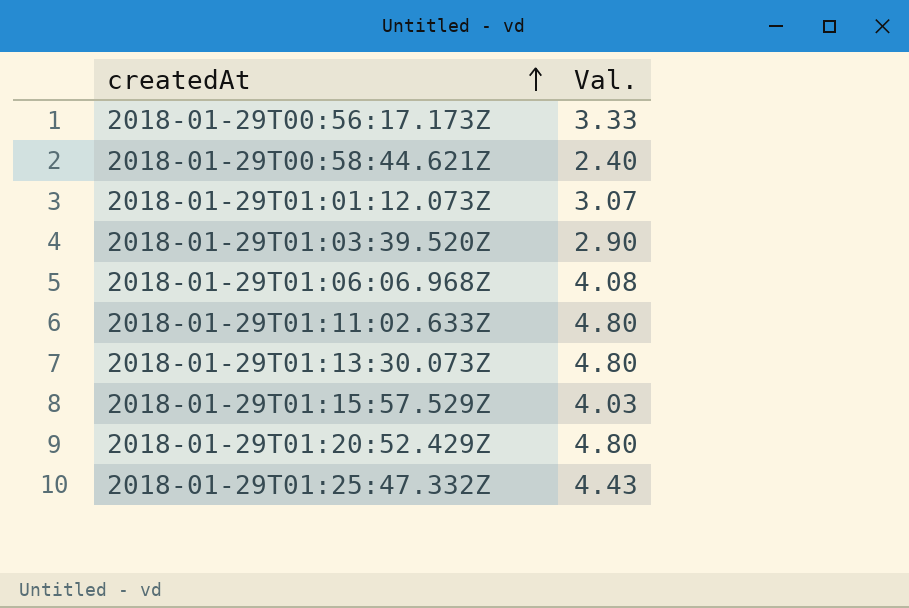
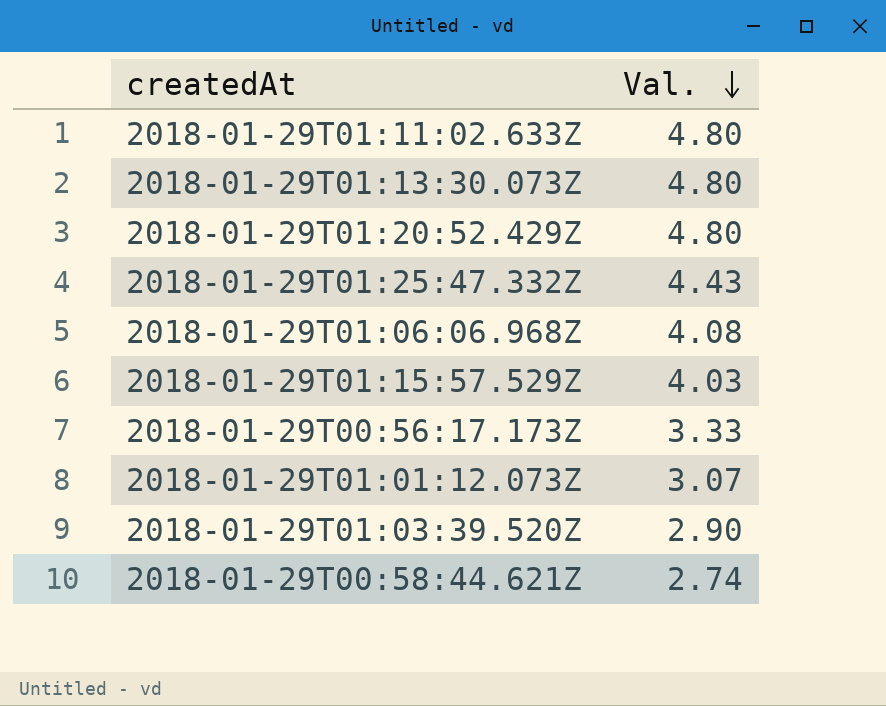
row order: createdAt ascending -> Val. descending
2018-01-29T00:58:44.621Z | Val.: 2.40 -> 2.74

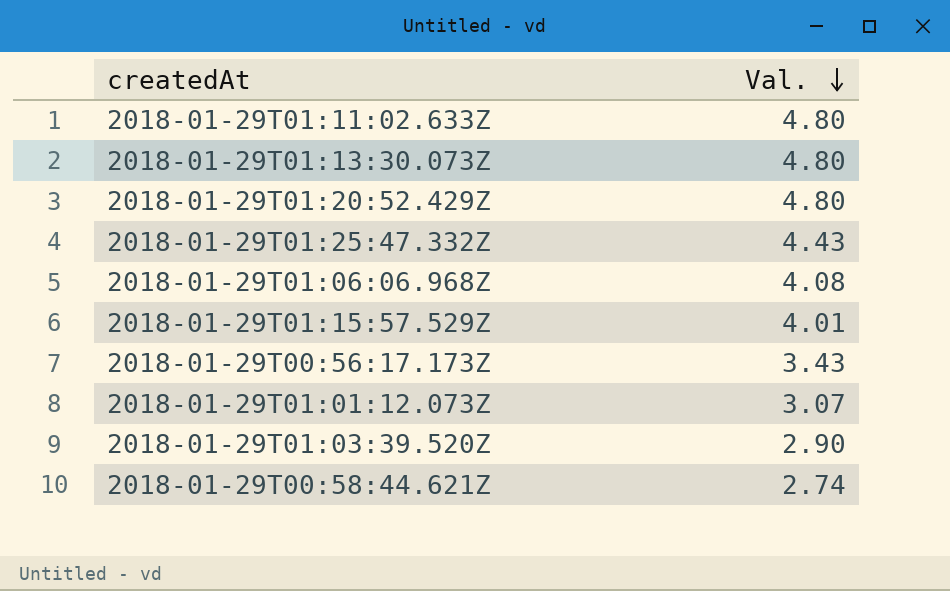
2018-01-29T01:15:57.529Z | Val.: 4.03 -> 4.01
2018-01-29T00:56:17.173Z | Val.: 3.33 -> 3.43

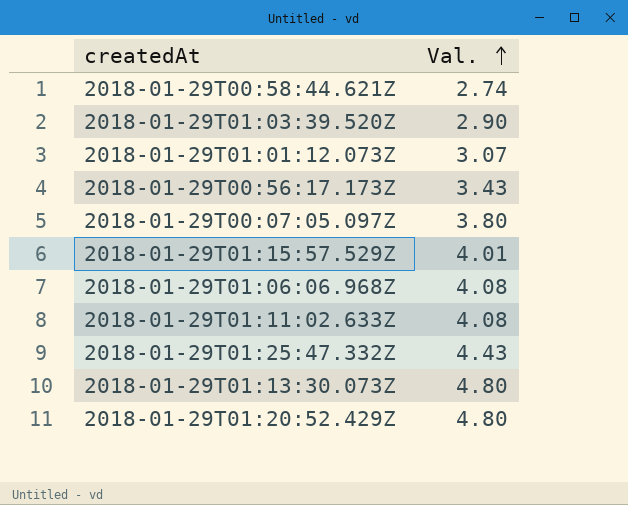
row order: Val. descending -> Val. ascending
row 2018-01-29T00:07:05.097Z: none -> 3.80
2018-01-29T01:11:02.633Z | Val.: 4.80 -> 4.08

